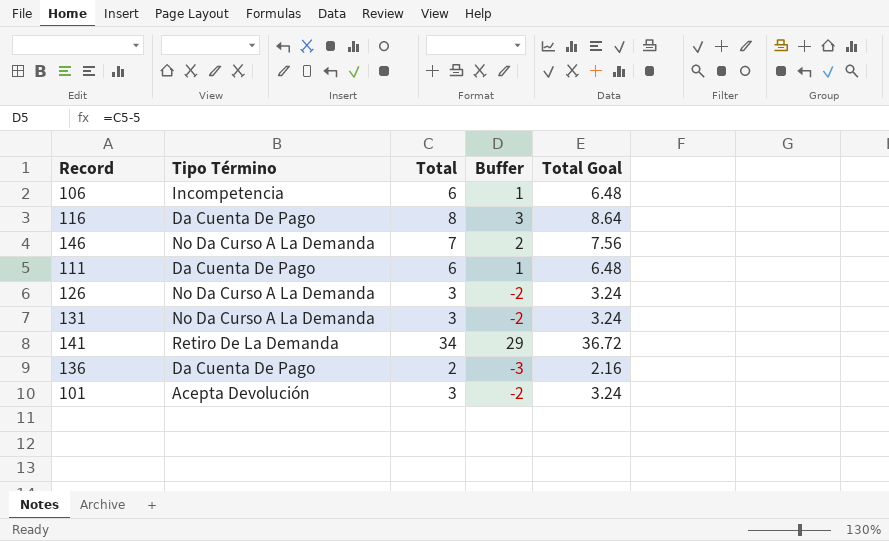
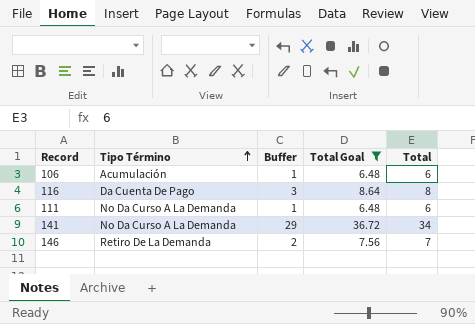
filter: none -> Total Goal >= 6.48
row order: none -> Tipo Término ascending
column Total | position: 3 -> 5
106 | Tipo Término: Incompetencia -> Acumulación
111 | Tipo Término: Da Cuenta De Pago -> No Da Curso A La Demanda
141 | Tipo Término: Retiro De La Demanda -> No Da Curso A La Demanda
146 | Tipo Término: No Da Curso A La Demanda -> Retiro De La Demanda

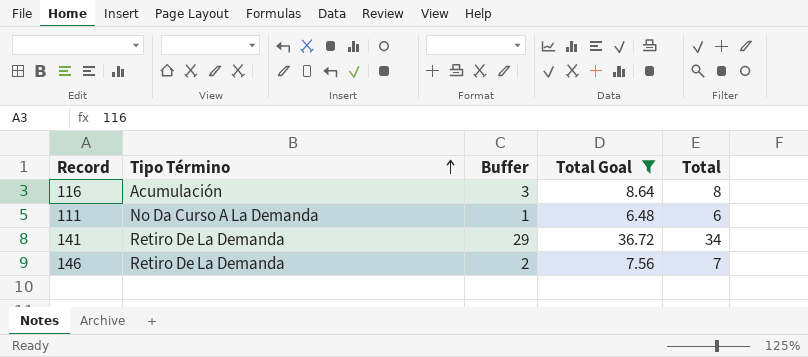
row 106: Acumulación | 1 | 6.48 | 6 -> none
116 | Tipo Término: Da Cuenta De Pago -> Acumulación
141 | Tipo Término: No Da Curso A La Demanda -> Retiro De La Demanda

